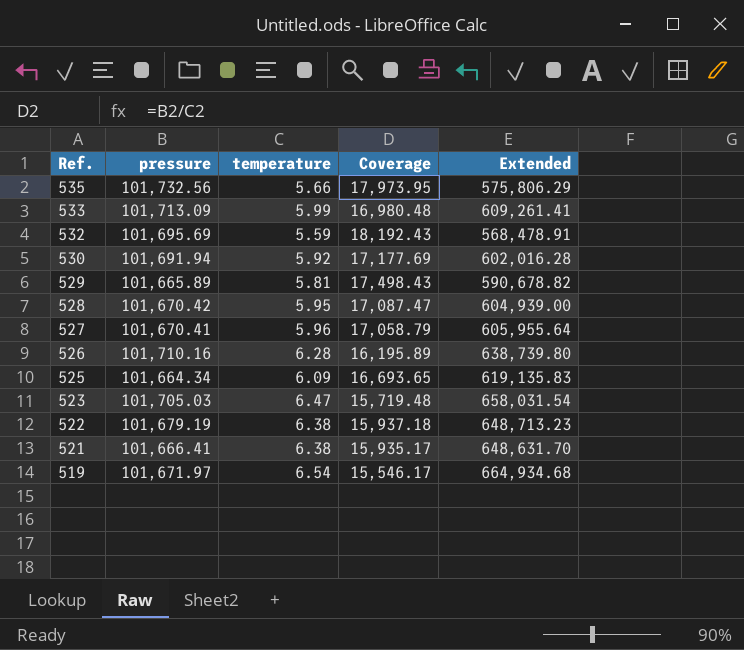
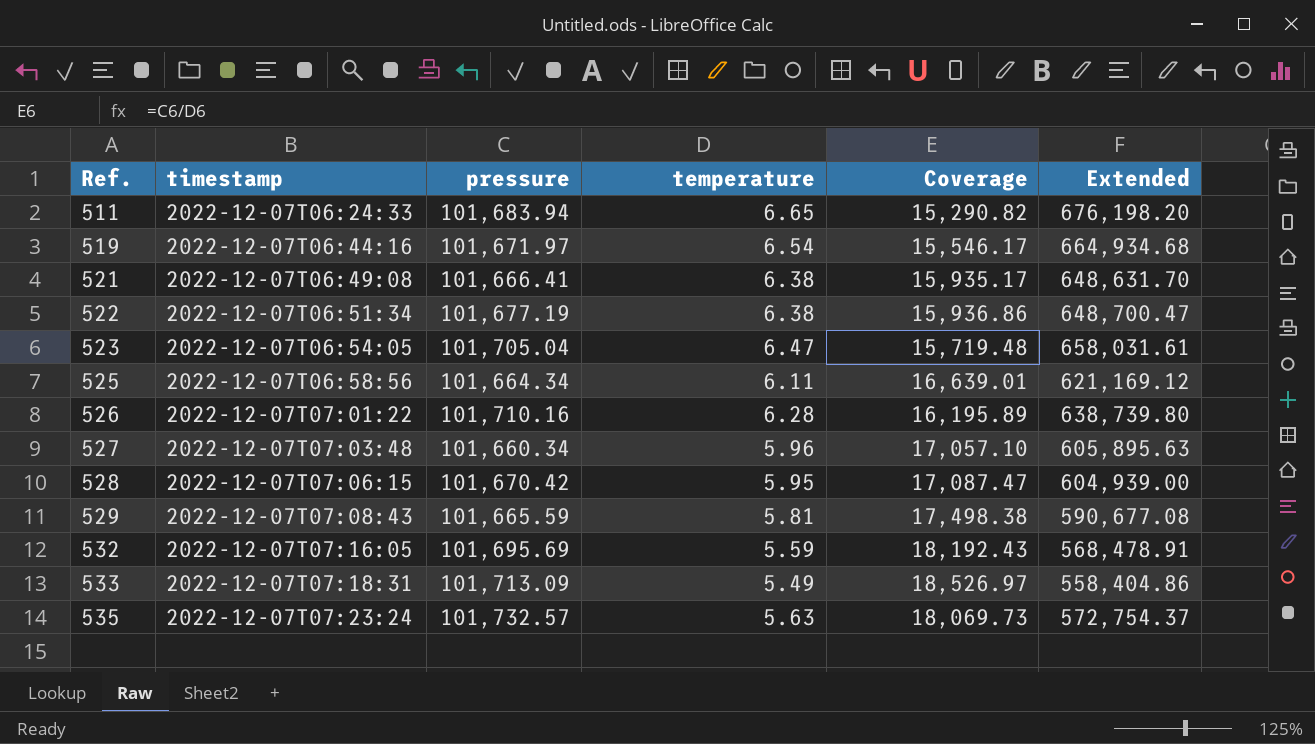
row order: Ref. descending -> Ref. ascending
column timestamp | position: none -> 2
row 530: 101,691.94 | 5.92 | 17,177.69 | 602,016.28 -> none
row 511: none -> 2022-12-07T06:24:33 | 101,683.94 | 6.65 | 15,290.82 | 676,198.20
522 | pressure: 101,679.19 -> 101,677.19
522 | Coverage: 15,937.18 -> 15,936.86
522 | Extended: 648,713.23 -> 648,700.47
523 | pressure: 101,705.03 -> 101,705.04
523 | Extended: 658,031.54 -> 658,031.61
525 | temperature: 6.09 -> 6.11
525 | Coverage: 16,693.65 -> 16,639.01
525 | Extended: 619,135.83 -> 621,169.12
527 | pressure: 101,670.41 -> 101,660.34
527 | Coverage: 17,058.79 -> 17,057.10
527 | Extended: 605,955.64 -> 605,895.63
529 | pressure: 101,665.89 -> 101,665.59
529 | Coverage: 17,498.43 -> 17,498.38
529 | Extended: 590,678.82 -> 590,677.08
533 | temperature: 5.99 -> 5.49
533 | Coverage: 16,980.48 -> 18,526.97
533 | Extended: 609,261.41 -> 558,404.86
535 | pressure: 101,732.56 -> 101,732.57
535 | temperature: 5.66 -> 5.63
535 | Coverage: 17,973.95 -> 18,069.73
535 | Extended: 575,806.29 -> 572,754.37

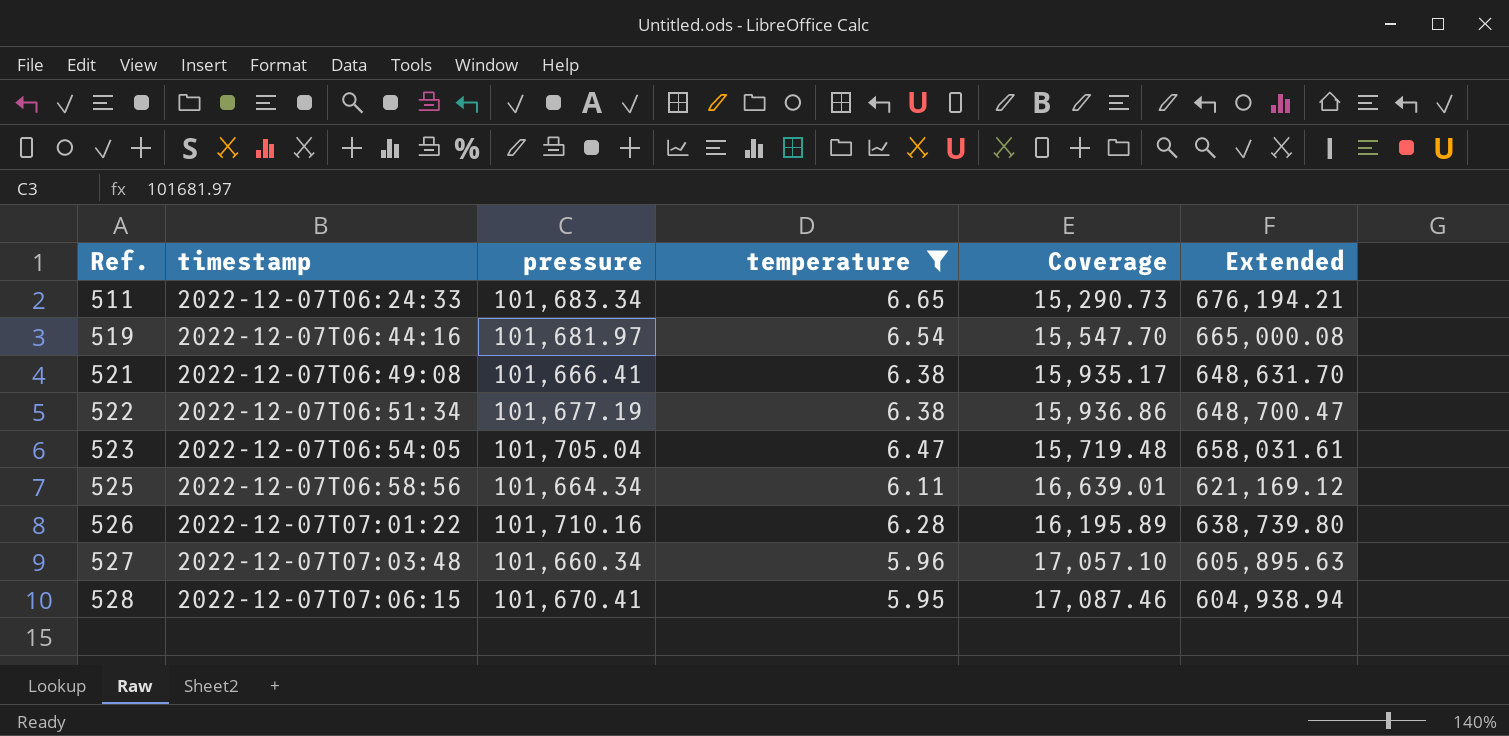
filter: none -> temperature >= 5.95
511 | pressure: 101,683.94 -> 101,683.34
511 | Coverage: 15,290.82 -> 15,290.73
511 | Extended: 676,198.20 -> 676,194.21
519 | pressure: 101,671.97 -> 101,681.97
519 | Coverage: 15,546.17 -> 15,547.70
519 | Extended: 664,934.68 -> 665,000.08
528 | pressure: 101,670.42 -> 101,670.41
528 | Coverage: 17,087.47 -> 17,087.46
528 | Extended: 604,939.00 -> 604,938.94

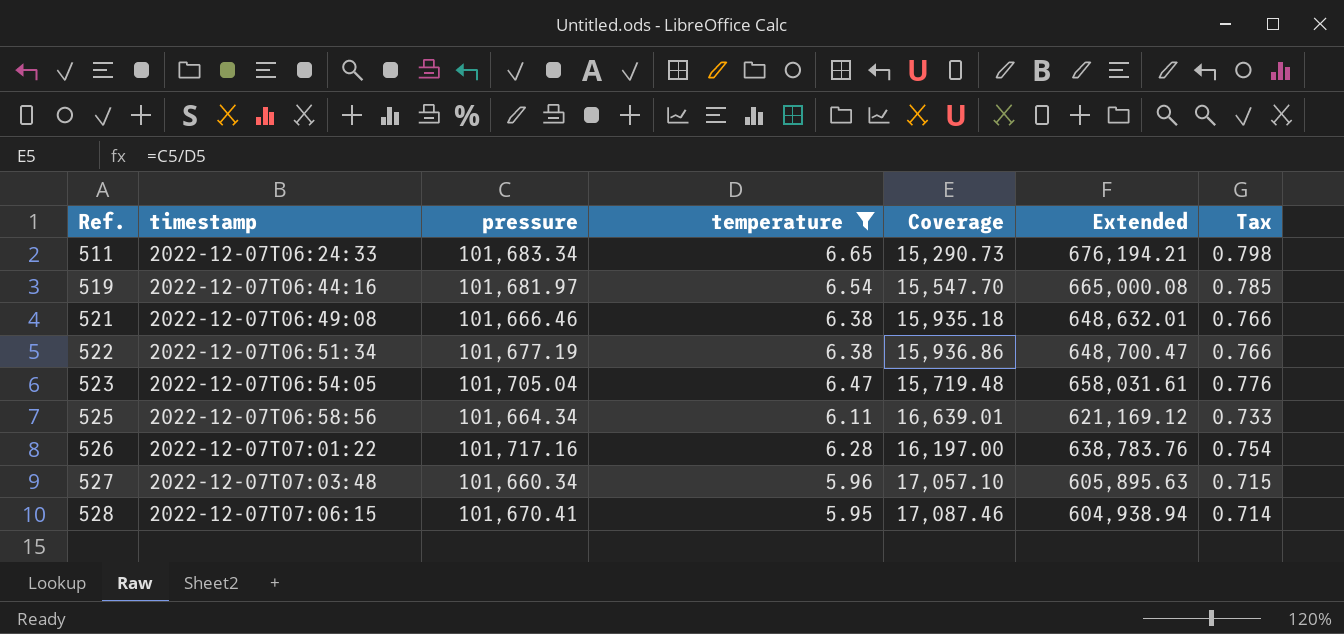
column Tax | formula: none -> [temperature] * 0.12
521 | pressure: 101,666.41 -> 101,666.46
521 | Coverage: 15,935.17 -> 15,935.18
521 | Extended: 648,631.70 -> 648,632.01
526 | pressure: 101,710.16 -> 101,717.16
526 | Coverage: 16,195.89 -> 16,197.00
526 | Extended: 638,739.80 -> 638,783.76

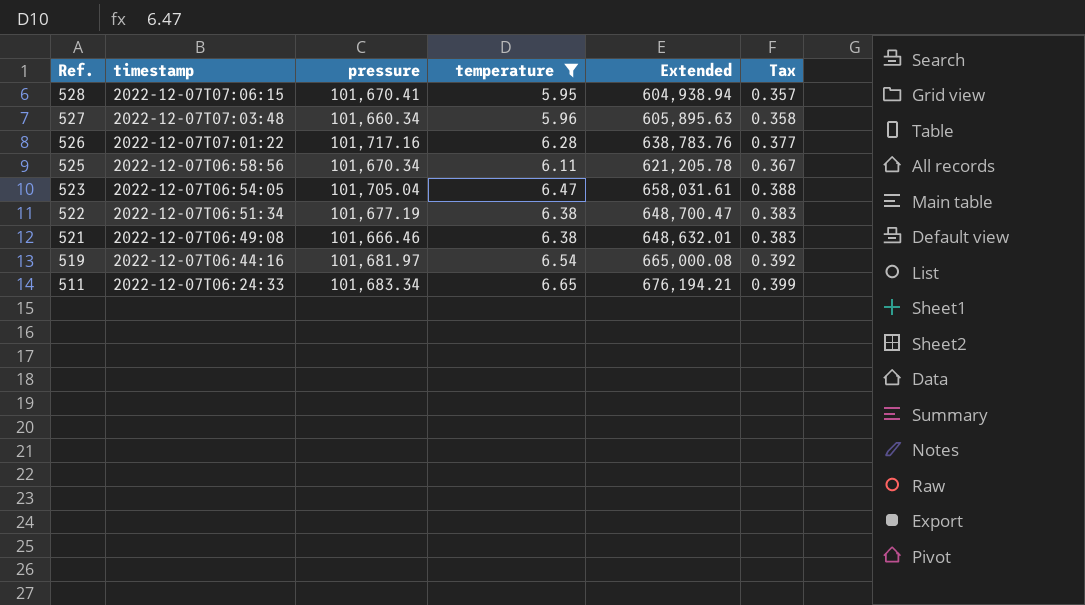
row order: Ref. ascending -> Ref. descending
column Coverage | formula: [pressure] / [temperature] -> none
column Tax | formula: [temperature] * 0.12 -> [temperature] * 0.06
525 | pressure: 101,664.34 -> 101,670.34
525 | Extended: 621,169.12 -> 621,205.78

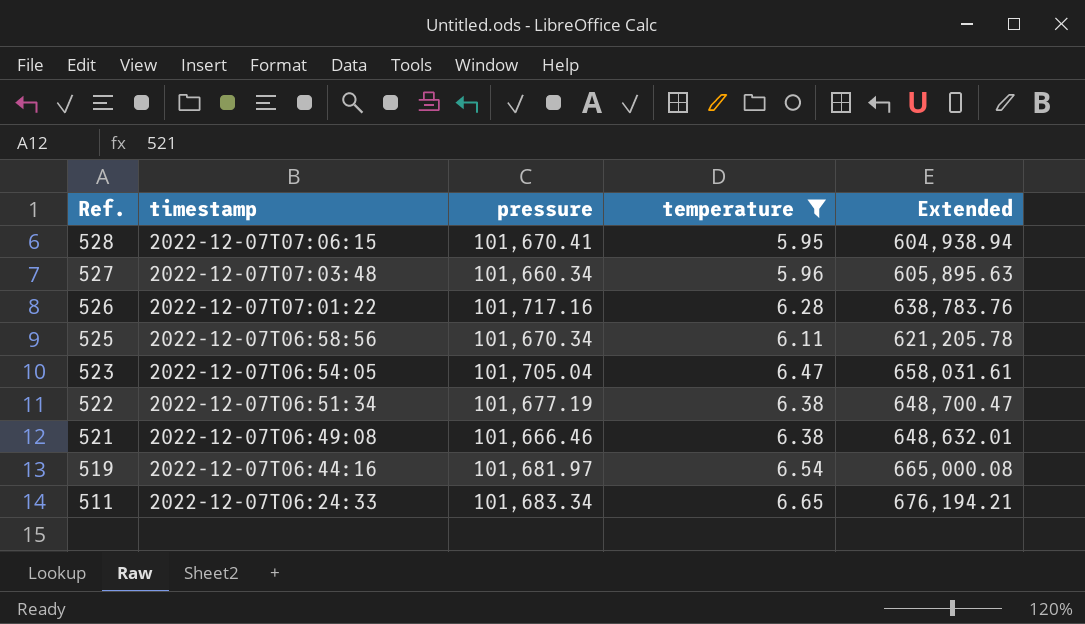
column Tax | formula: [temperature] * 0.06 -> none

